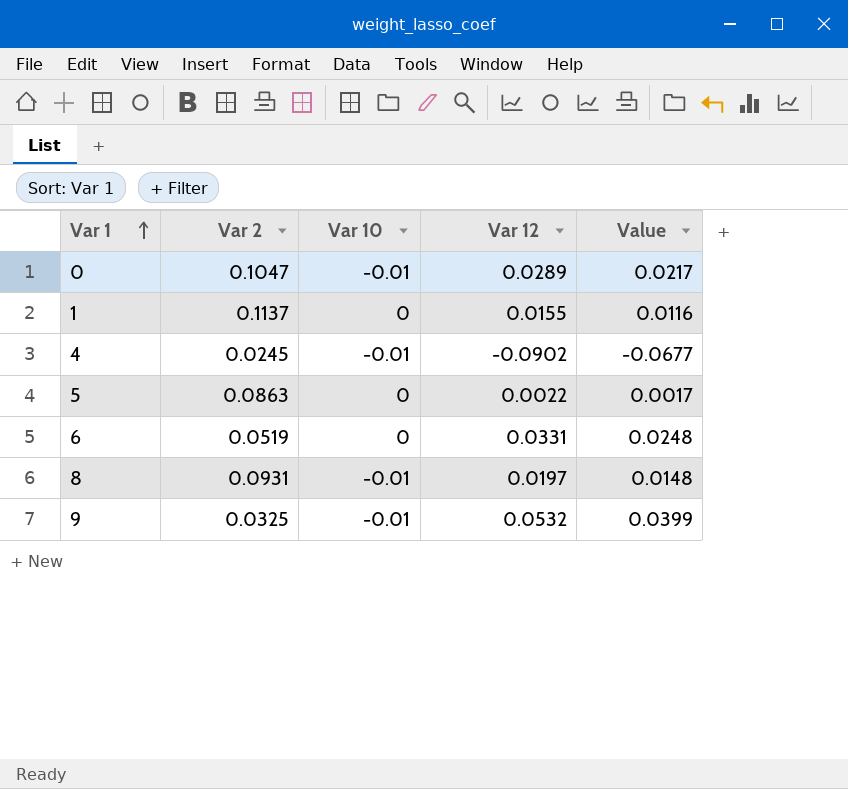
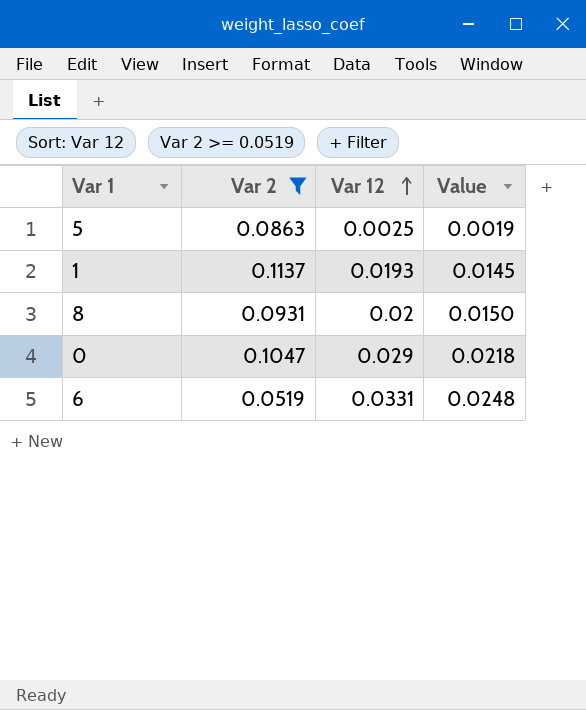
filter: none -> Var 2 >= 0.0519
row order: Var 1 ascending -> Var 12 ascending
column Var 10 | position: 3 -> none
5 | Var 12: 0.0022 -> 0.0025
5 | Value: 0.0017 -> 0.0019
1 | Var 12: 0.0155 -> 0.0193
1 | Value: 0.0116 -> 0.0145
8 | Var 12: 0.0197 -> 0.02
8 | Value: 0.0148 -> 0.0150
0 | Var 12: 0.0289 -> 0.029
0 | Value: 0.0217 -> 0.0218

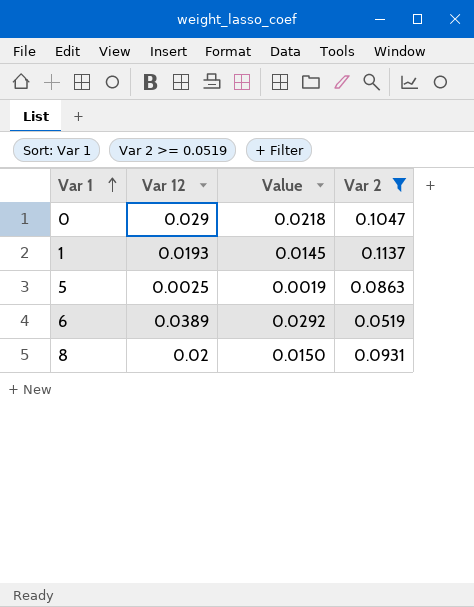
row order: Var 12 ascending -> Var 1 ascending
column Var 2 | position: 2 -> 4
6 | Var 12: 0.0331 -> 0.0389
6 | Value: 0.0248 -> 0.0292

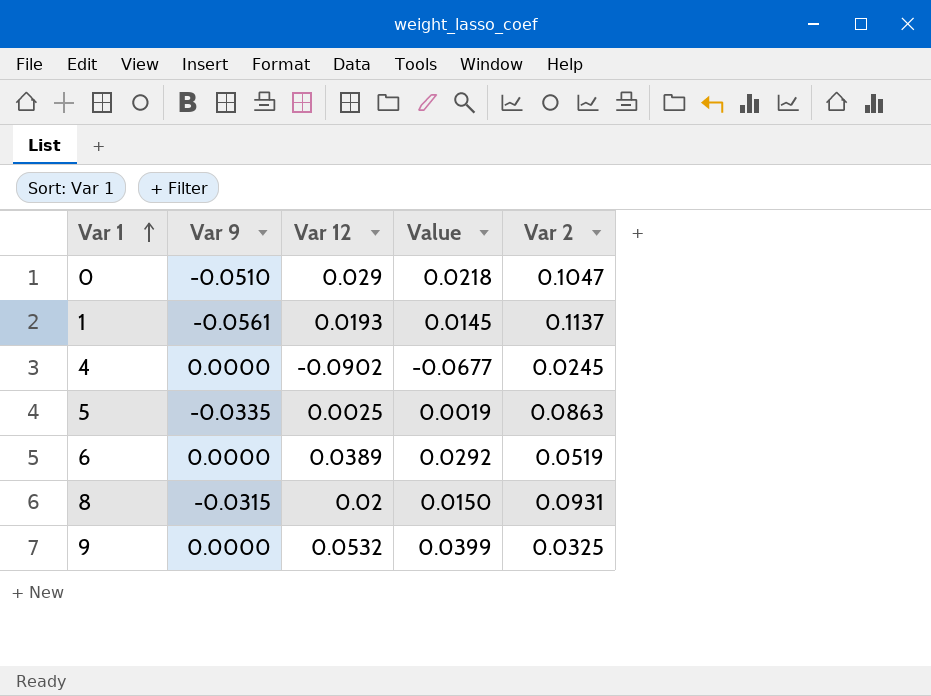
filter: Var 2 >= 0.0519 -> none
column Var 9 | position: none -> 2

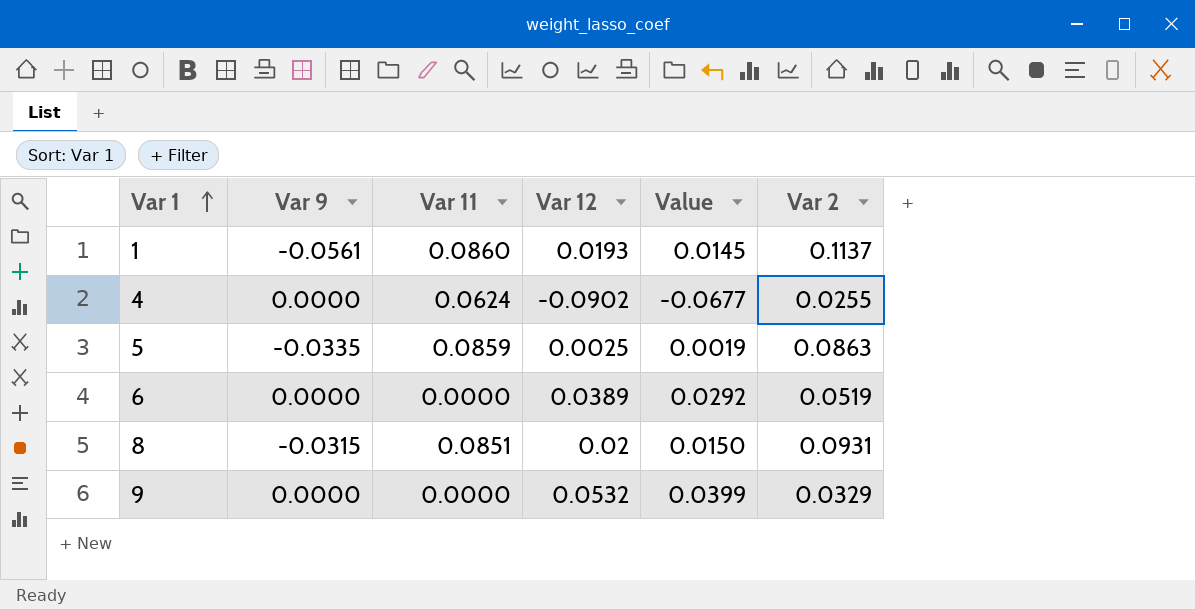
column Var 11 | position: none -> 3
row 0: -0.0510 | 0.029 | 0.0218 | 0.1047 -> none
4 | Var 2: 0.0245 -> 0.0255
9 | Var 2: 0.0325 -> 0.0329

